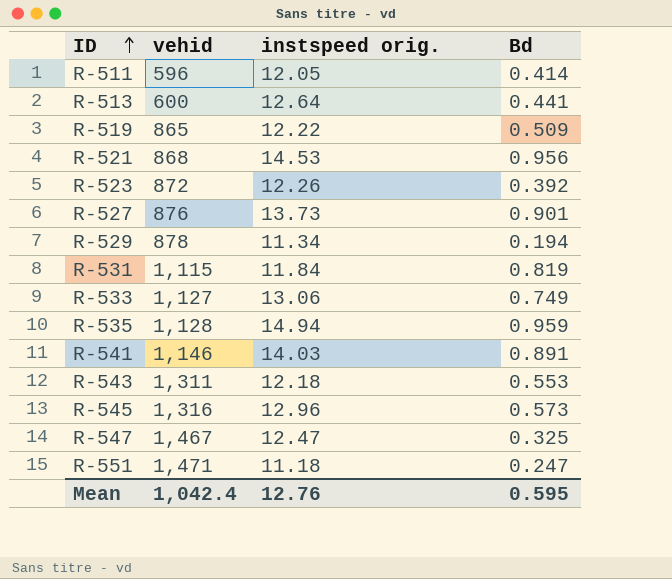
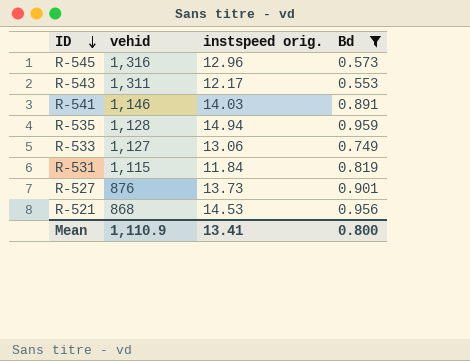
filter: none -> Bd >= 0.553
row order: ID ascending -> ID descending
R-543 | instspeed orig.: 12.18 -> 12.17
Mean | vehid: 1,042.4 -> 1,110.9
Mean | instspeed orig.: 12.76 -> 13.41
Mean | Bd: 0.595 -> 0.800

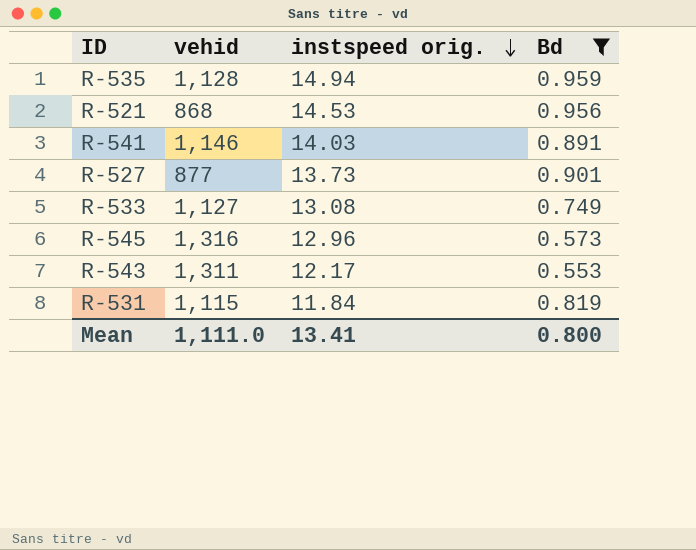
row order: ID descending -> instspeed orig. descending
R-527 | vehid: 876 -> 877
R-533 | instspeed orig.: 13.06 -> 13.08
Mean | vehid: 1,110.9 -> 1,111.0

